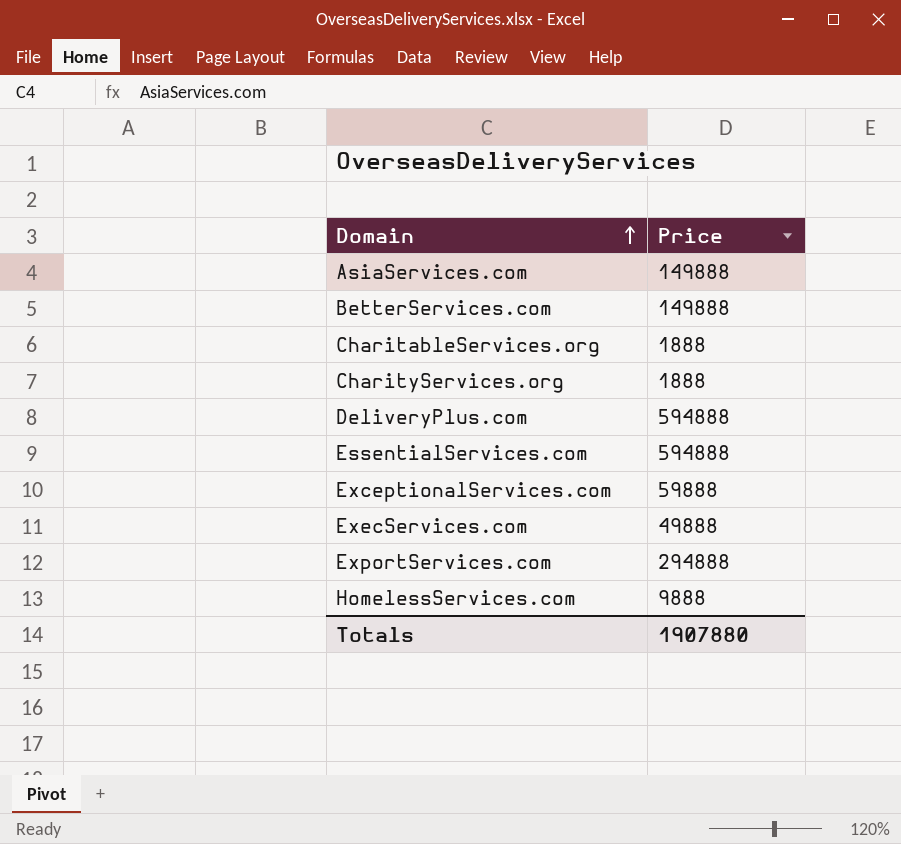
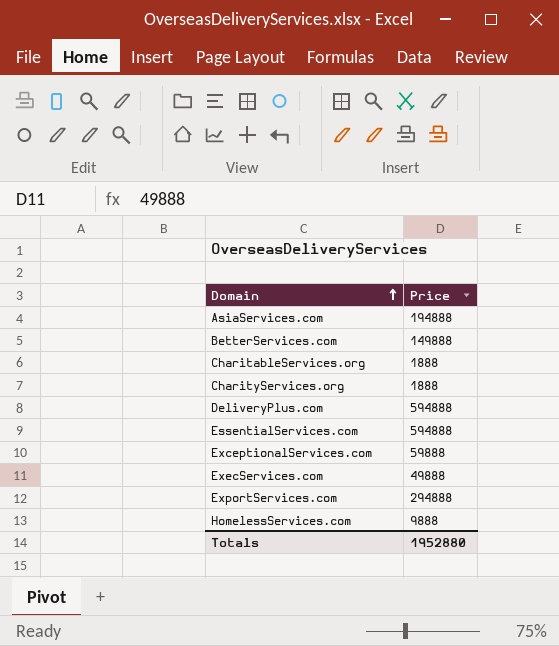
AsiaServices.com | Price: 149888 -> 194888
Totals | Price: 1907880 -> 1952880

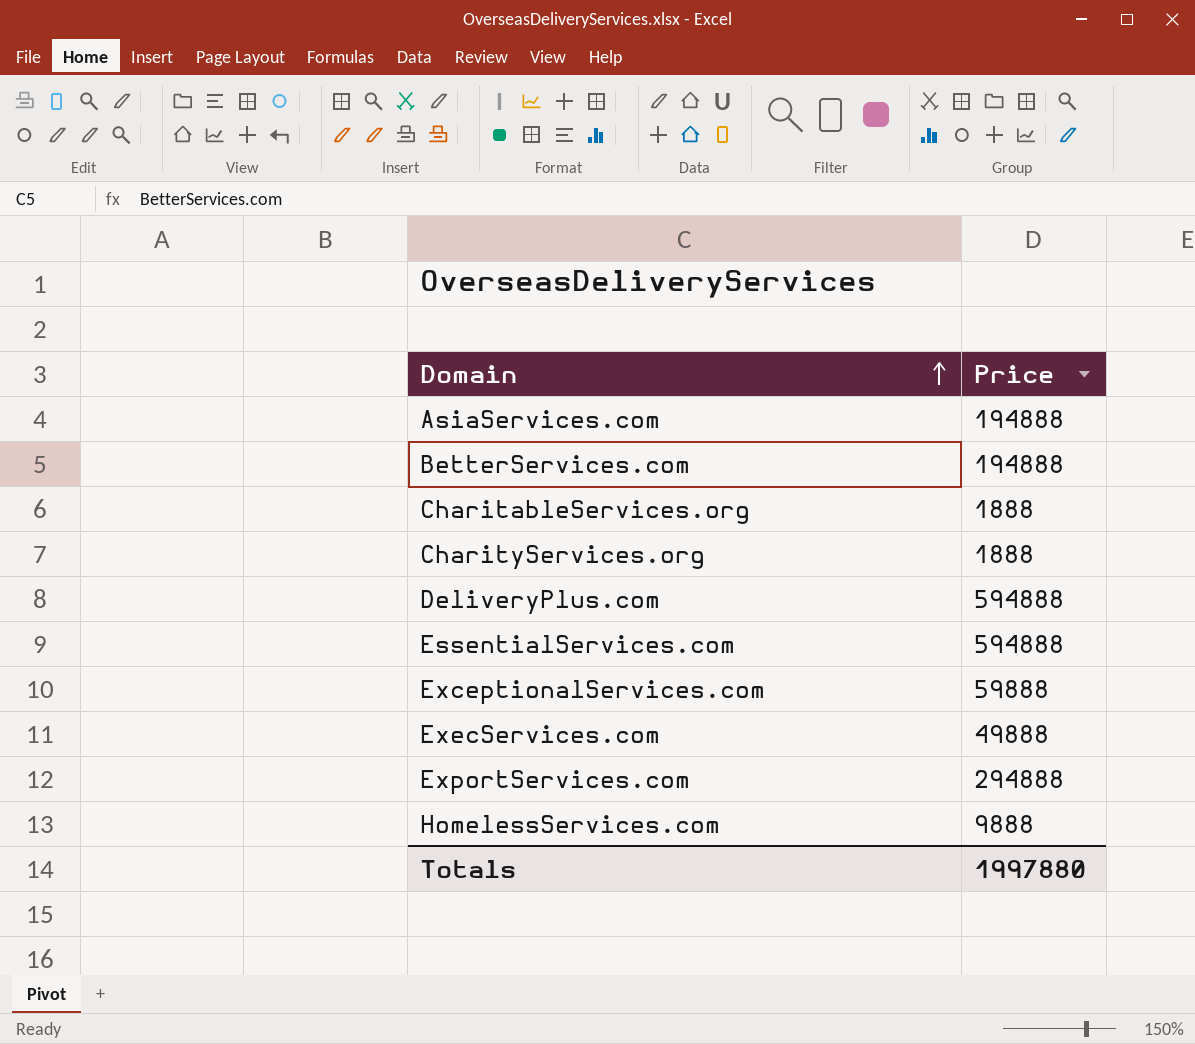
BetterServices.com | Price: 149888 -> 194888
Totals | Price: 1952880 -> 1997880

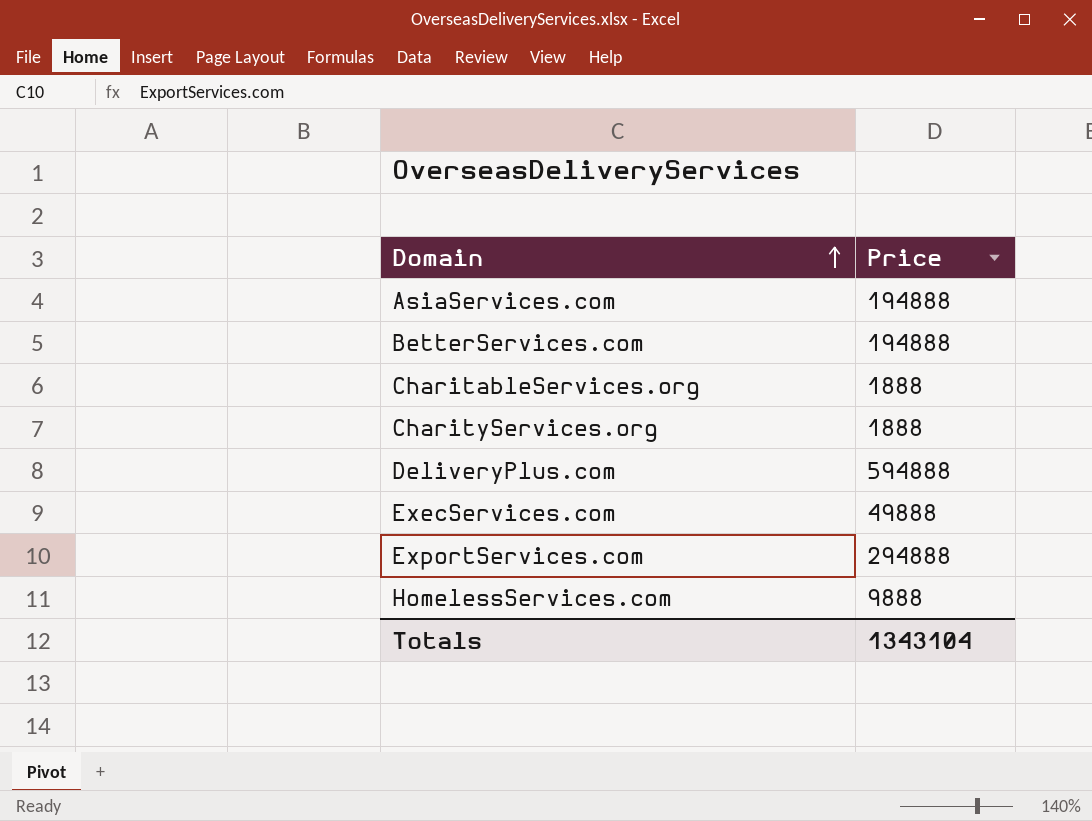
row EssentialServices.com: 594888 -> none
row ExceptionalServices.com: 59888 -> none
Totals | Price: 1997880 -> 1343104

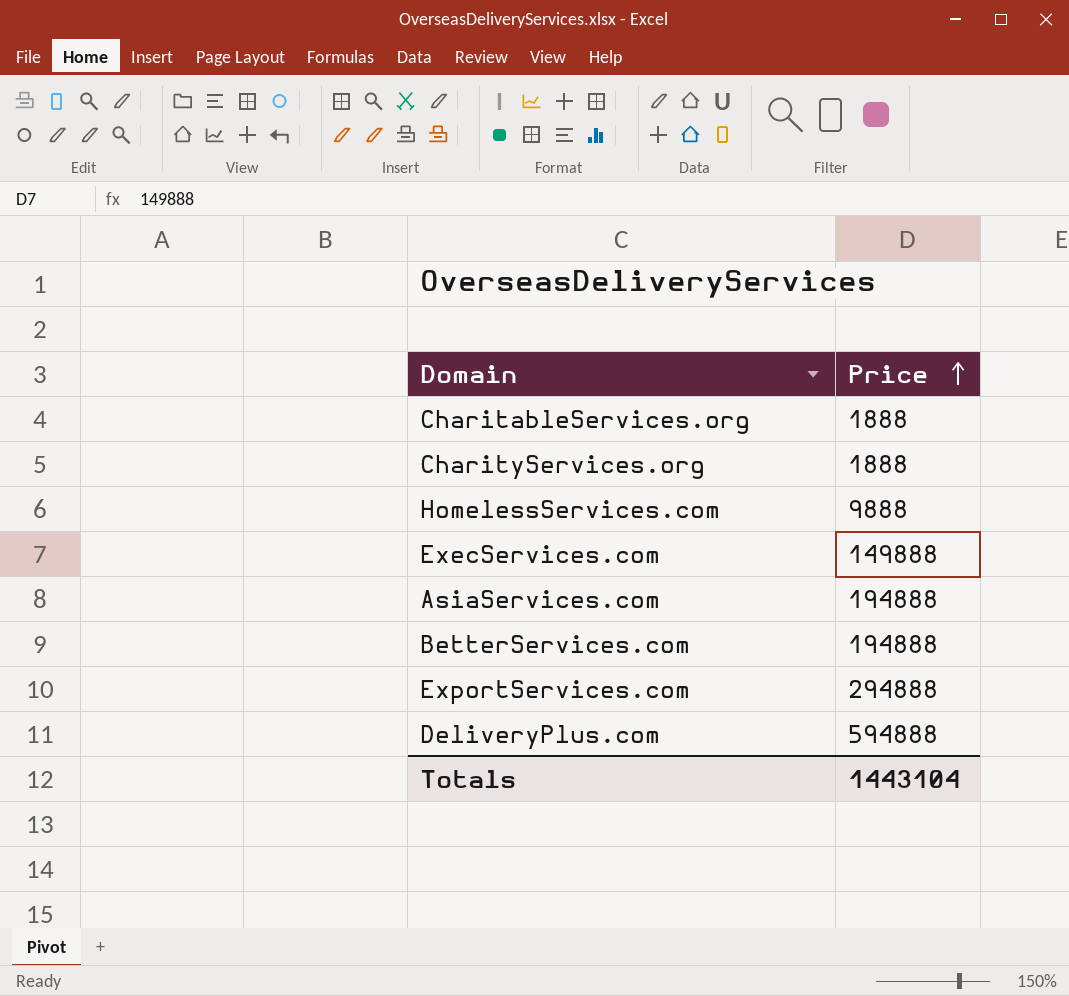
row order: Domain ascending -> Price ascending
ExecServices.com | Price: 49888 -> 149888
Totals | Price: 1343104 -> 1443104

